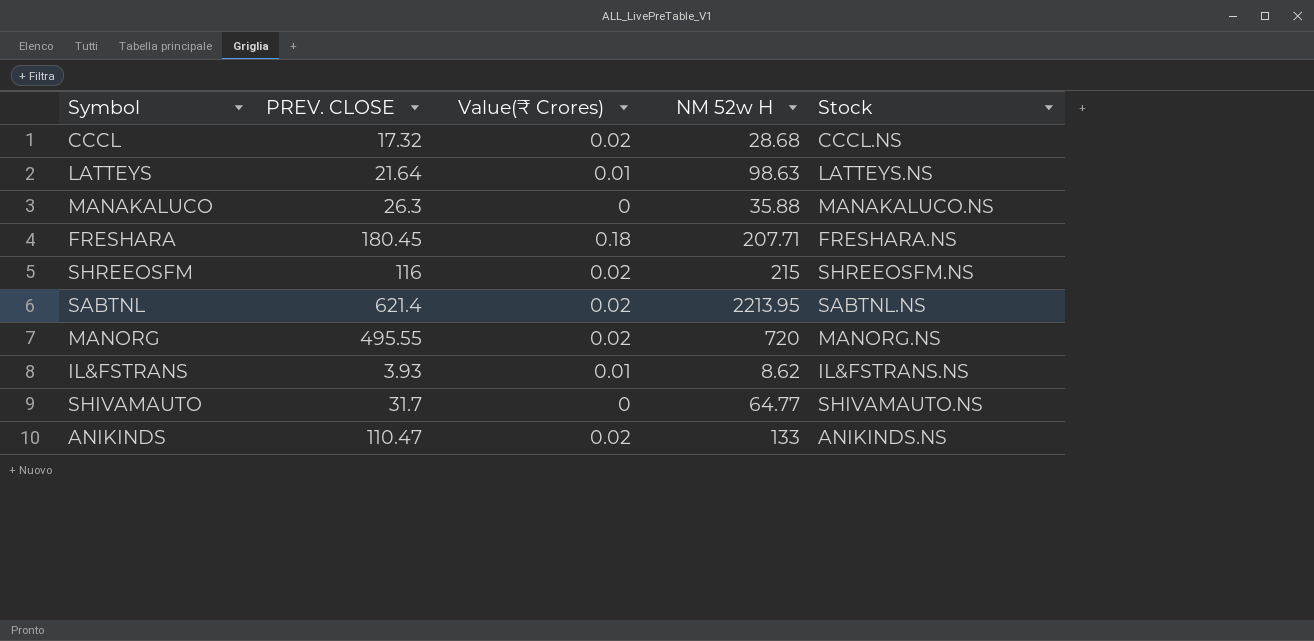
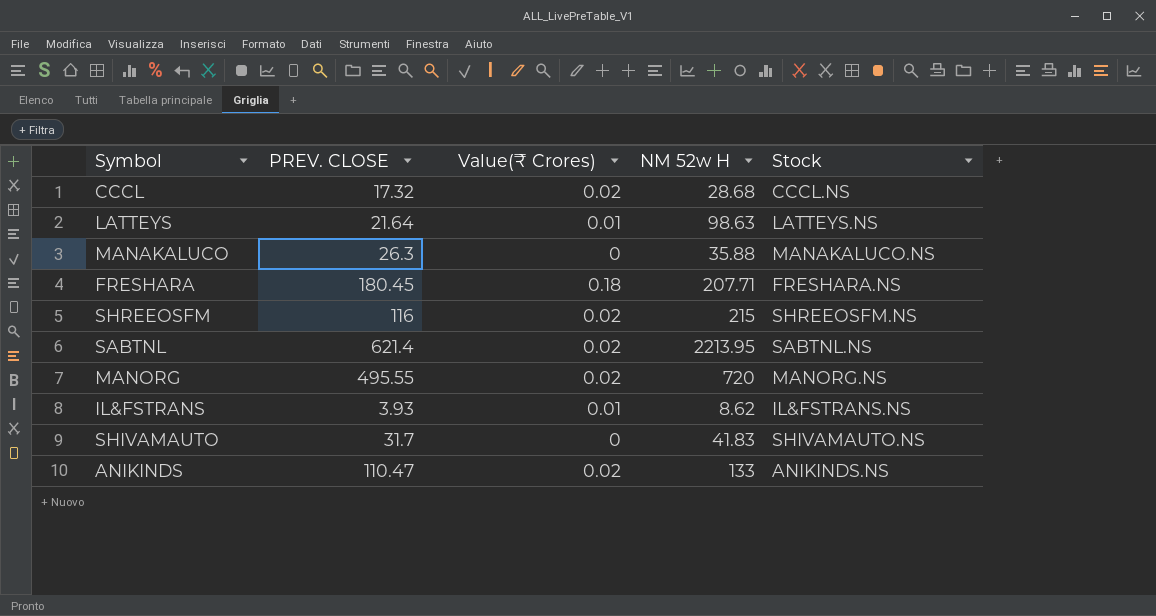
SHIVAMAUTO | NM 52w H: 64.77 -> 41.83

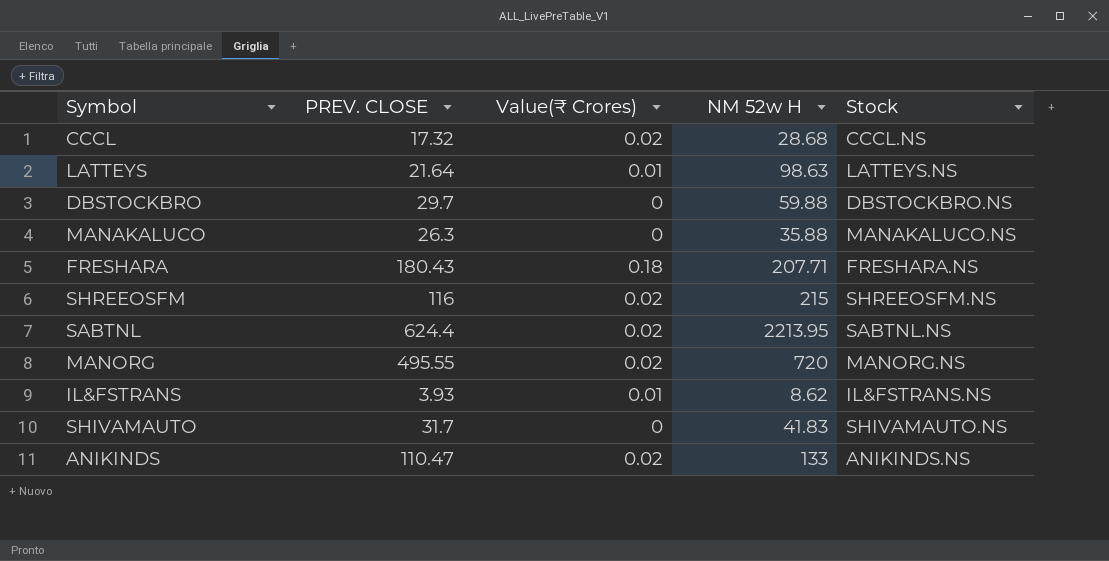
row DBSTOCKBRO: none -> 29.7 | 0 | 59.88 | DBSTOCKBRO.NS
FRESHARA | PREV. CLOSE: 180.45 -> 180.43
SABTNL | PREV. CLOSE: 621.4 -> 624.4

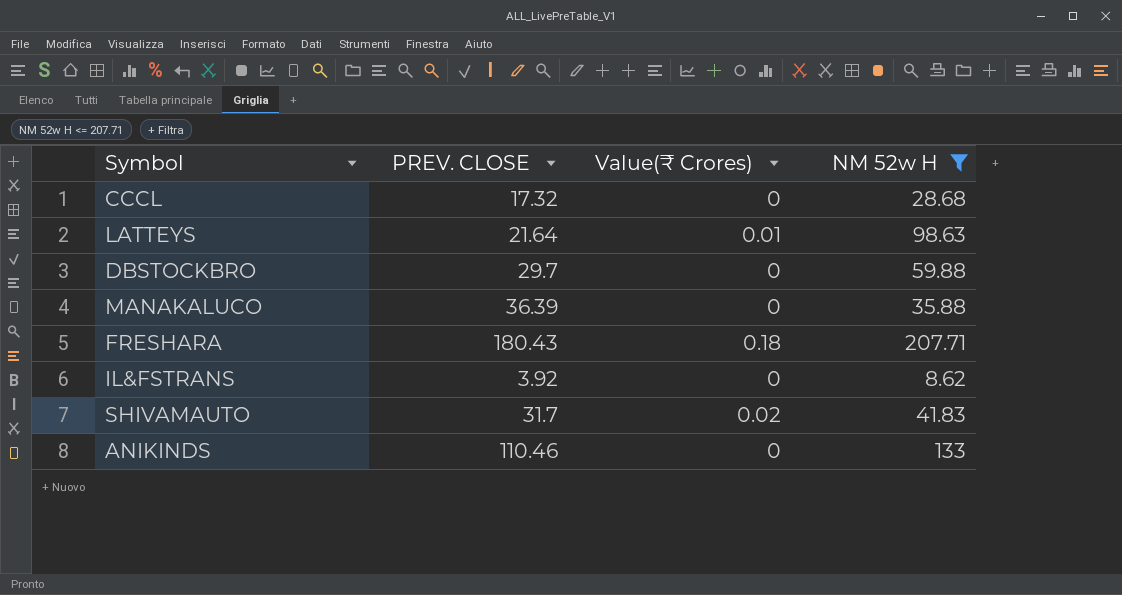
filter: none -> NM 52w H <= 207.71
column Stock | position: 5 -> none
CCCL | Value(₹ Crores): 0.02 -> 0
MANAKALUCO | PREV. CLOSE: 26.3 -> 36.39
IL&FSTRANS | PREV. CLOSE: 3.93 -> 3.92
IL&FSTRANS | Value(₹ Crores): 0.01 -> 0
SHIVAMAUTO | Value(₹ Crores): 0 -> 0.02
ANIKINDS | PREV. CLOSE: 110.47 -> 110.46
ANIKINDS | Value(₹ Crores): 0.02 -> 0

